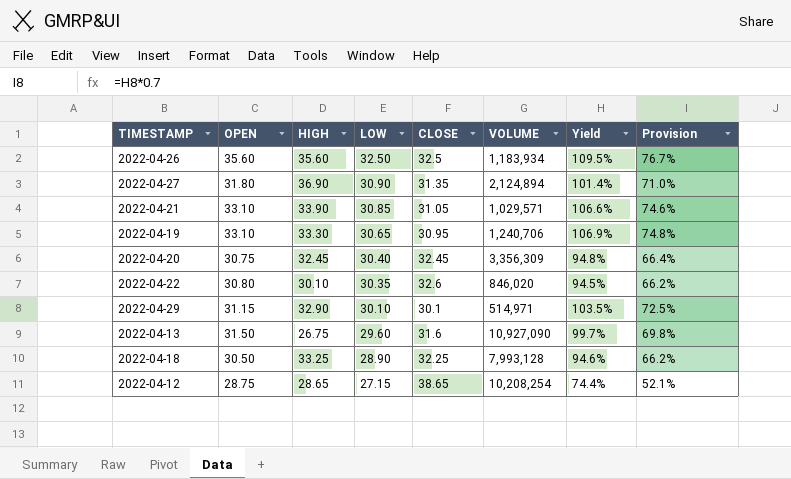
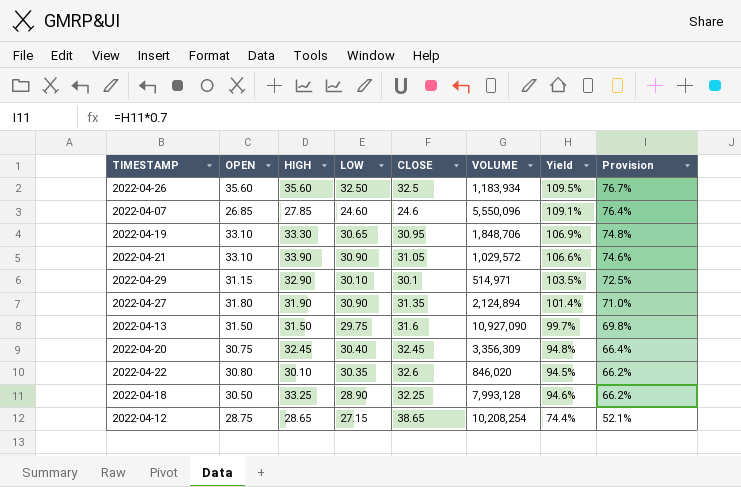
row order: LOW descending -> Provision descending
row 2022-04-07: none -> 26.85 | 27.85 | 24.60 | 24.6 | 5,550,096 | 109.1% | 76.4%
2022-04-19 | VOLUME: 1,240,706 -> 1,848,706
2022-04-21 | LOW: 30.85 -> 30.90
2022-04-21 | VOLUME: 1,029,571 -> 1,029,572
2022-04-27 | HIGH: 36.90 -> 31.90
2022-04-13 | HIGH: 26.75 -> 31.50
2022-04-13 | LOW: 29.60 -> 29.75

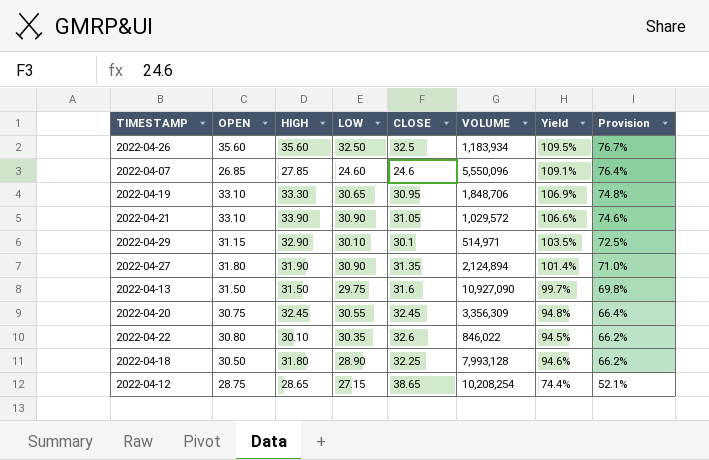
2022-04-20 | LOW: 30.40 -> 30.55
2022-04-22 | VOLUME: 846,020 -> 846,022
2022-04-18 | HIGH: 33.25 -> 31.80

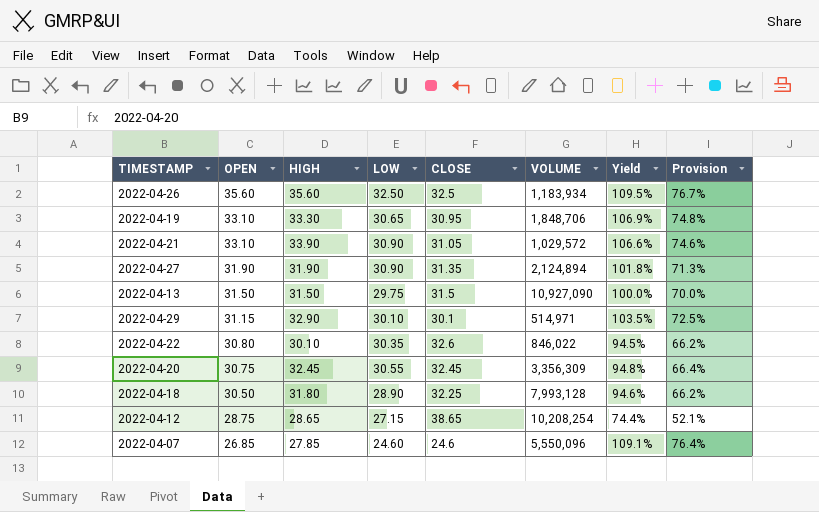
row order: Provision descending -> OPEN descending
2022-04-27 | OPEN: 31.80 -> 31.90
2022-04-27 | Yield: 101.4% -> 101.8%
2022-04-27 | Provision: 71.0% -> 71.3%
2022-04-13 | CLOSE: 31.6 -> 31.5
2022-04-13 | Yield: 99.7% -> 100.0%
2022-04-13 | Provision: 69.8% -> 70.0%

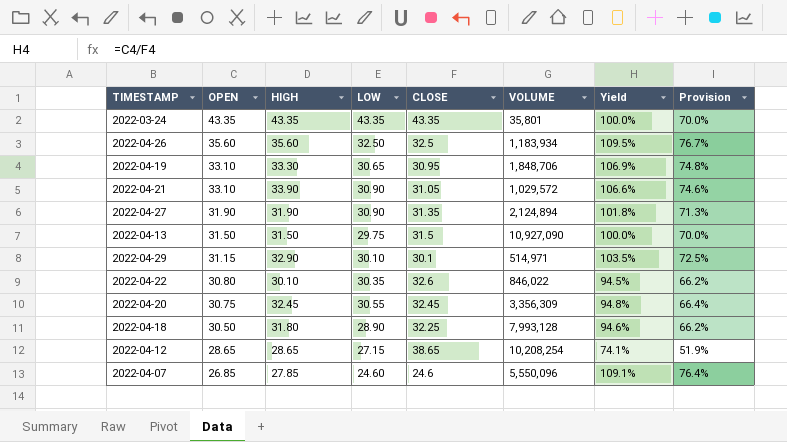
row 2022-03-24: none -> 43.35 | 43.35 | 43.35 | 43.35 | 35,801 | 100.0% | 70.0%
2022-04-12 | OPEN: 28.75 -> 28.65
2022-04-12 | Yield: 74.4% -> 74.1%
2022-04-12 | Provision: 52.1% -> 51.9%

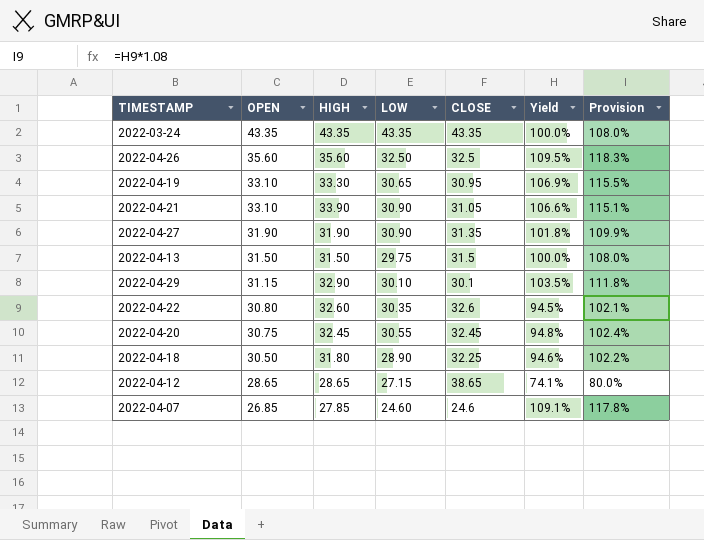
column VOLUME | position: 6 -> none
column Provision | formula: [Yield] * 0.7 -> [Yield] * 1.08
2022-04-22 | HIGH: 30.10 -> 32.60

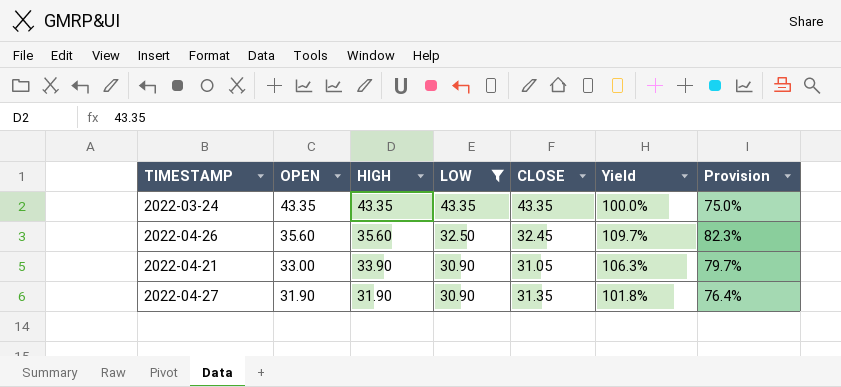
filter: none -> LOW >= 30.90
column Provision | formula: [Yield] * 1.08 -> [Yield] * 0.75
2022-04-26 | CLOSE: 32.5 -> 32.45
2022-04-26 | Yield: 109.5% -> 109.7%
2022-04-21 | OPEN: 33.10 -> 33.00
2022-04-21 | Yield: 106.6% -> 106.3%

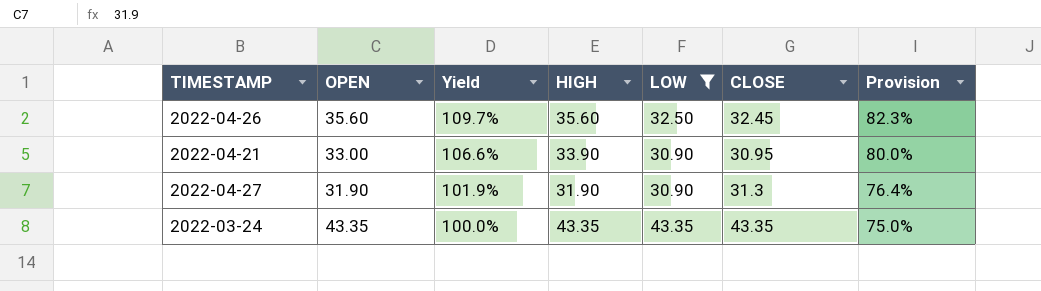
row order: OPEN descending -> Yield descending
column Yield | position: 6 -> 3
2022-04-21 | Yield: 106.3% -> 106.6%
2022-04-21 | CLOSE: 31.05 -> 30.95
2022-04-21 | Provision: 79.7% -> 80.0%
2022-04-27 | Yield: 101.8% -> 101.9%
2022-04-27 | CLOSE: 31.35 -> 31.3

